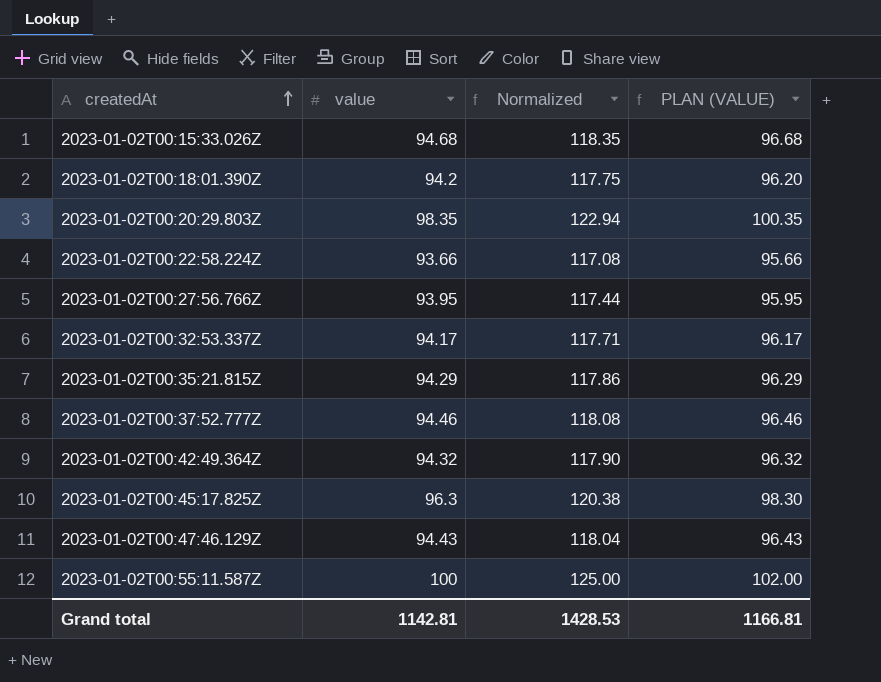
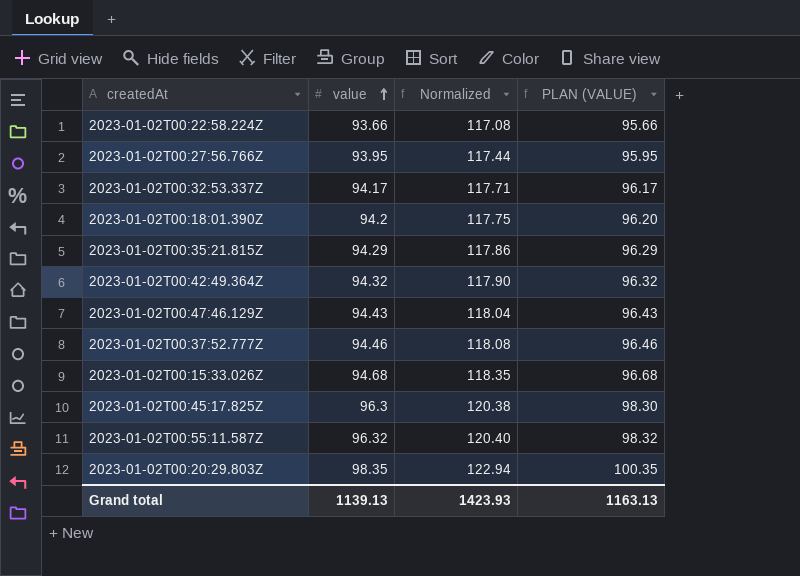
row order: createdAt ascending -> value ascending
2023-01-02T00:55:11.587Z | value: 100 -> 96.32
2023-01-02T00:55:11.587Z | Normalized: 125.00 -> 120.40
2023-01-02T00:55:11.587Z | PLAN (VALUE): 102.00 -> 98.32
Grand total | value: 1142.81 -> 1139.13
Grand total | Normalized: 1428.53 -> 1423.93
Grand total | PLAN (VALUE): 1166.81 -> 1163.13

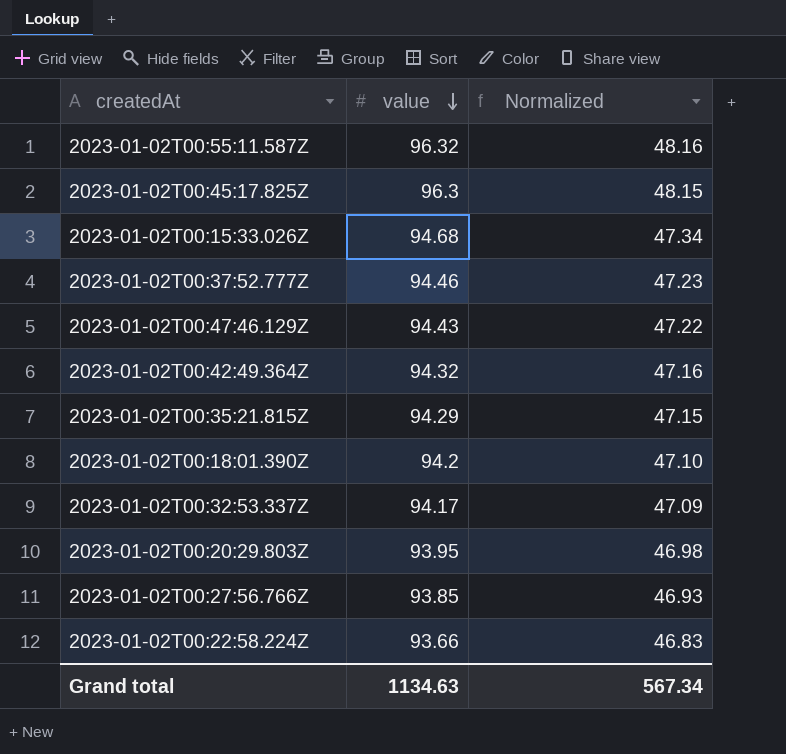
row order: value ascending -> value descending
column PLAN (VALUE) | formula: [value] + 2 -> none
column Normalized | formula: [value] * 1.25 -> [value] * 0.5
2023-01-02T00:20:29.803Z | value: 98.35 -> 93.95
2023-01-02T00:27:56.766Z | value: 93.95 -> 93.85
Grand total | value: 1139.13 -> 1134.63
Grand total | Normalized: 1423.93 -> 567.34

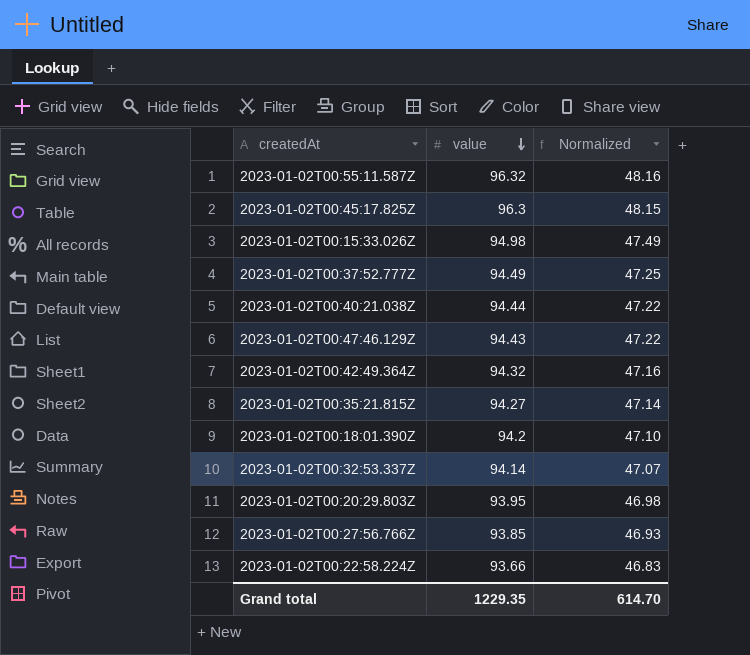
2023-01-02T00:15:33.026Z | value: 94.68 -> 94.98
2023-01-02T00:15:33.026Z | Normalized: 47.34 -> 47.49
2023-01-02T00:37:52.777Z | value: 94.46 -> 94.49
2023-01-02T00:37:52.777Z | Normalized: 47.23 -> 47.25
row 2023-01-02T00:40:21.038Z: none -> 94.44 | 47.22
2023-01-02T00:35:21.815Z | value: 94.29 -> 94.27
2023-01-02T00:35:21.815Z | Normalized: 47.15 -> 47.14
2023-01-02T00:32:53.337Z | value: 94.17 -> 94.14
2023-01-02T00:32:53.337Z | Normalized: 47.09 -> 47.07
Grand total | value: 1134.63 -> 1229.35
Grand total | Normalized: 567.34 -> 614.70

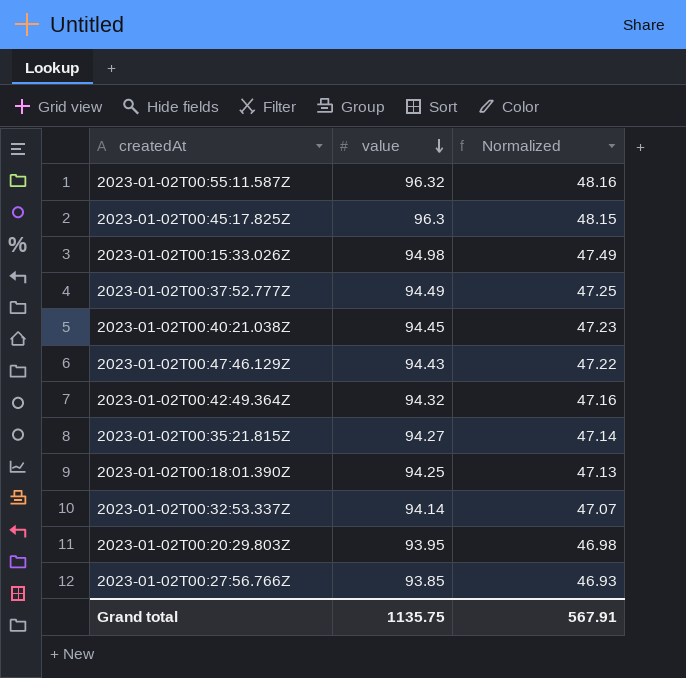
row 2023-01-02T00:22:58.224Z: 93.66 | 46.83 -> none
2023-01-02T00:40:21.038Z | value: 94.44 -> 94.45
2023-01-02T00:40:21.038Z | Normalized: 47.22 -> 47.23
2023-01-02T00:18:01.390Z | value: 94.2 -> 94.25
2023-01-02T00:18:01.390Z | Normalized: 47.10 -> 47.13
Grand total | value: 1229.35 -> 1135.75
Grand total | Normalized: 614.70 -> 567.91

